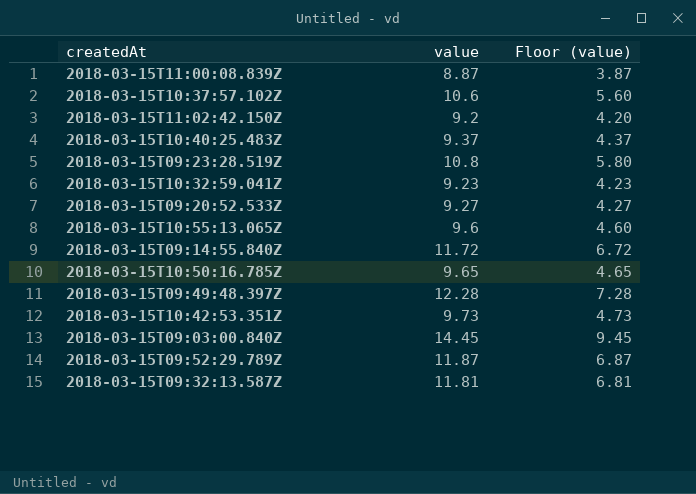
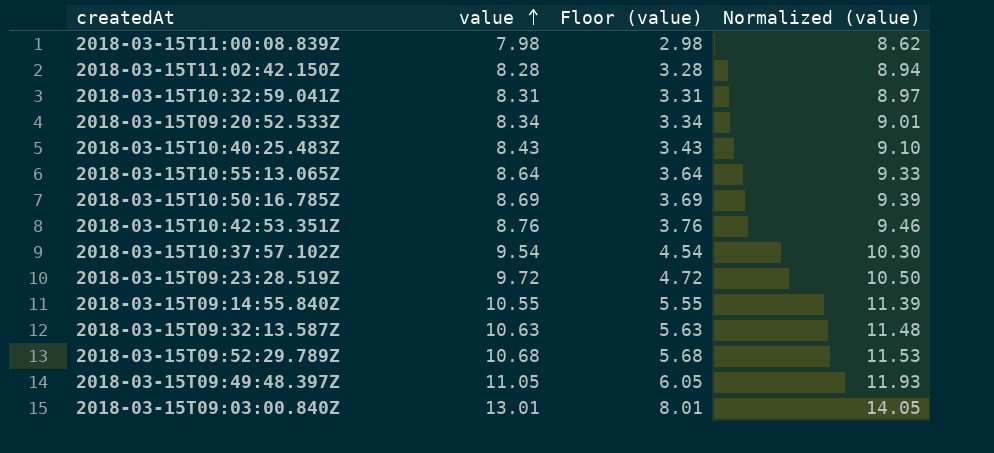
row order: none -> value ascending
column Normalized (value) | formula: none -> [value] * 1.08
2018-03-15T11:00:08.839Z | value: 8.87 -> 7.98
2018-03-15T11:00:08.839Z | Floor (value): 3.87 -> 2.98
2018-03-15T11:02:42.150Z | value: 9.2 -> 8.28
2018-03-15T11:02:42.150Z | Floor (value): 4.20 -> 3.28
2018-03-15T10:32:59.041Z | value: 9.23 -> 8.31
2018-03-15T10:32:59.041Z | Floor (value): 4.23 -> 3.31
2018-03-15T09:20:52.533Z | value: 9.27 -> 8.34
2018-03-15T09:20:52.533Z | Floor (value): 4.27 -> 3.34
2018-03-15T10:40:25.483Z | value: 9.37 -> 8.43
2018-03-15T10:40:25.483Z | Floor (value): 4.37 -> 3.43
2018-03-15T10:55:13.065Z | value: 9.6 -> 8.64
2018-03-15T10:55:13.065Z | Floor (value): 4.60 -> 3.64
2018-03-15T10:50:16.785Z | value: 9.65 -> 8.69
2018-03-15T10:50:16.785Z | Floor (value): 4.65 -> 3.69
2018-03-15T10:42:53.351Z | value: 9.73 -> 8.76
2018-03-15T10:42:53.351Z | Floor (value): 4.73 -> 3.76
2018-03-15T10:37:57.102Z | value: 10.6 -> 9.54
2018-03-15T10:37:57.102Z | Floor (value): 5.60 -> 4.54
2018-03-15T09:23:28.519Z | value: 10.8 -> 9.72
2018-03-15T09:23:28.519Z | Floor (value): 5.80 -> 4.72
2018-03-15T09:14:55.840Z | value: 11.72 -> 10.55
2018-03-15T09:14:55.840Z | Floor (value): 6.72 -> 5.55
2018-03-15T09:32:13.587Z | value: 11.81 -> 10.63
2018-03-15T09:32:13.587Z | Floor (value): 6.81 -> 5.63
2018-03-15T09:52:29.789Z | value: 11.87 -> 10.68
2018-03-15T09:52:29.789Z | Floor (value): 6.87 -> 5.68
2018-03-15T09:49:48.397Z | value: 12.28 -> 11.05
2018-03-15T09:49:48.397Z | Floor (value): 7.28 -> 6.05
2018-03-15T09:03:00.840Z | value: 14.45 -> 13.01
2018-03-15T09:03:00.840Z | Floor (value): 9.45 -> 8.01

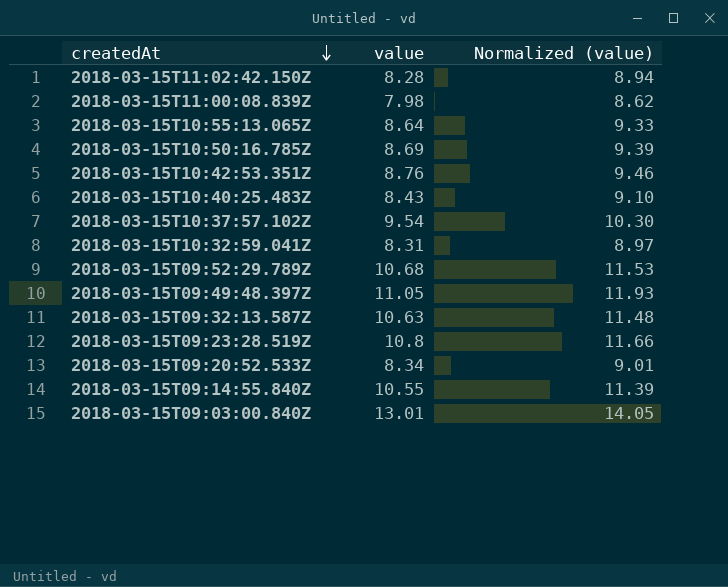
row order: value ascending -> createdAt descending
column Floor (value) | formula: [value] - 5 -> none
2018-03-15T09:23:28.519Z | value: 9.72 -> 10.8
2018-03-15T09:23:28.519Z | Normalized (value): 10.50 -> 11.66

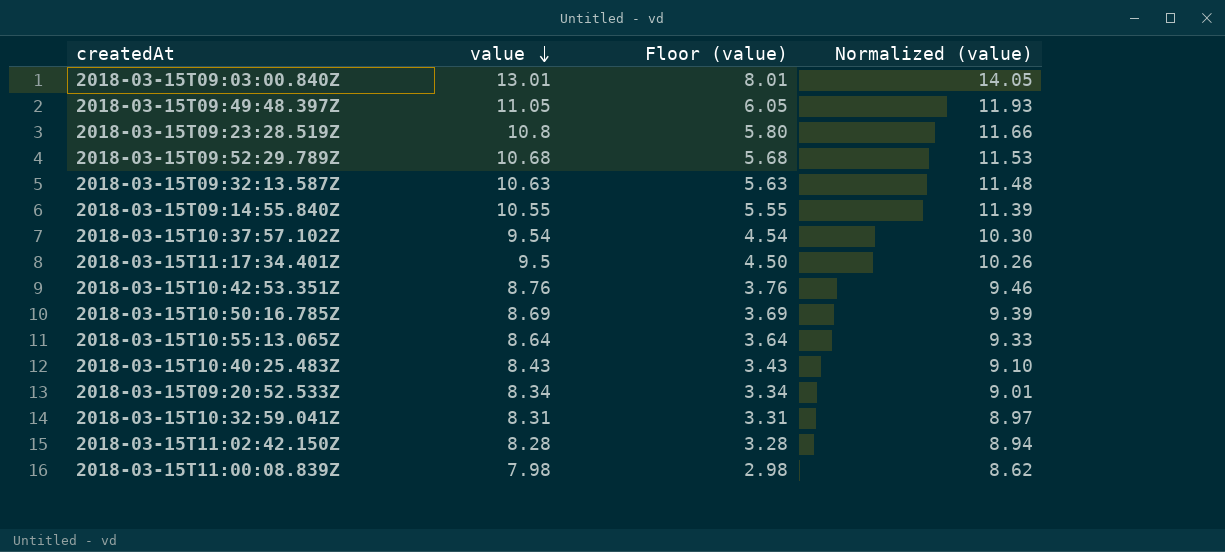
row order: createdAt descending -> value descending
column Floor (value) | formula: none -> [value] - 5
row 2018-03-15T11:17:34.401Z: none -> 9.5 | 4.50 | 10.26

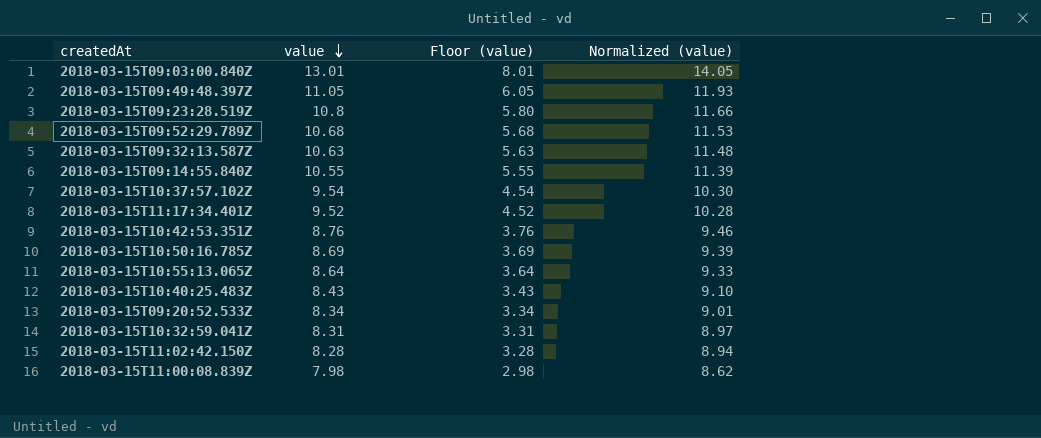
2018-03-15T11:17:34.401Z | value: 9.5 -> 9.52
2018-03-15T11:17:34.401Z | Floor (value): 4.50 -> 4.52
2018-03-15T11:17:34.401Z | Normalized (value): 10.26 -> 10.28

